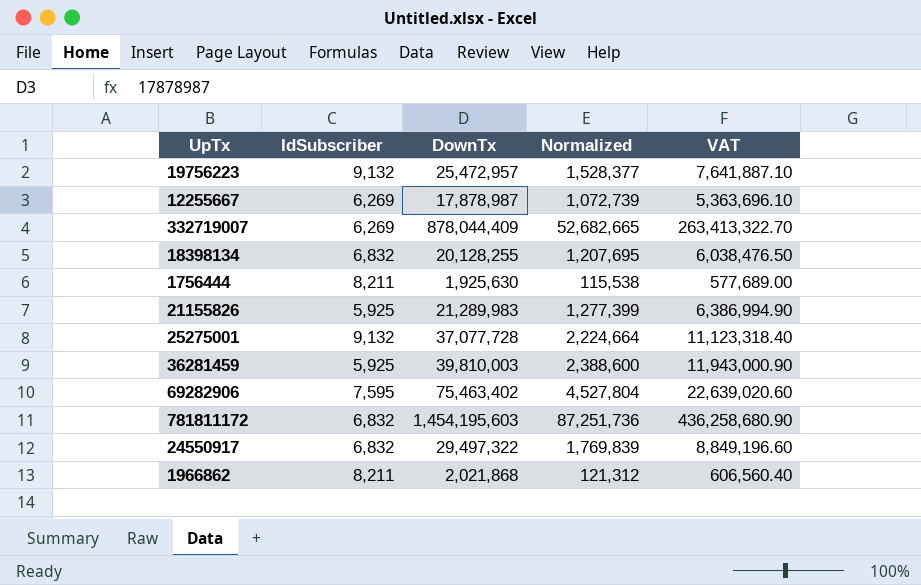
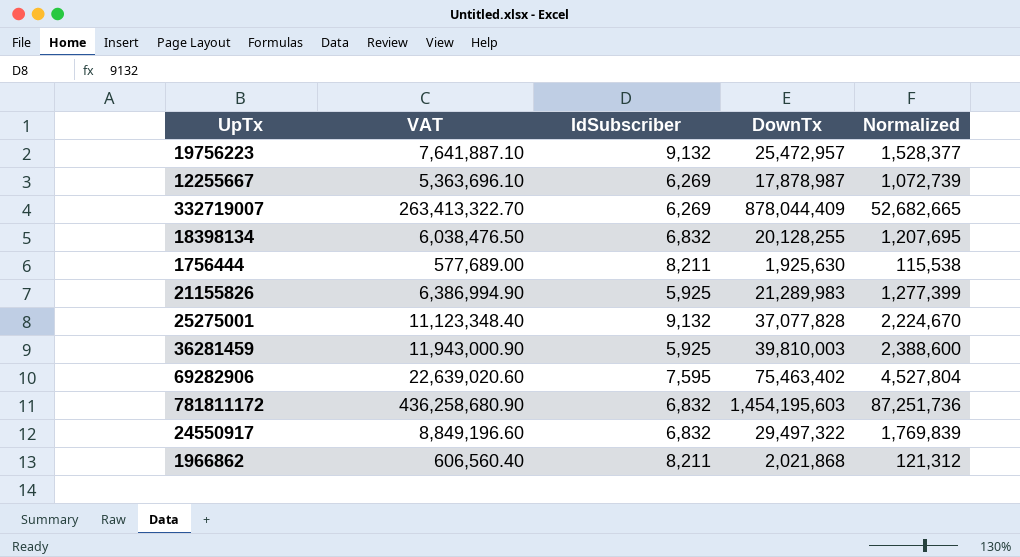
column VAT | position: 5 -> 2
25275001 | VAT: 11,123,318.40 -> 11,123,348.40
25275001 | DownTx: 37,077,728 -> 37,077,828
25275001 | Normalized: 2,224,664 -> 2,224,670

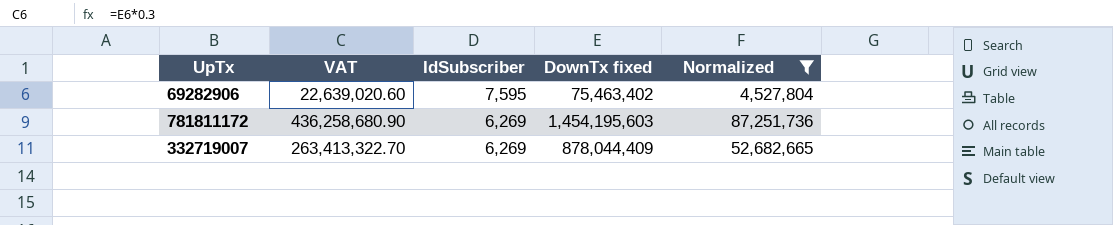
filter: none -> Normalized >= 4,527,804
row order: none -> IdSubscriber descending
column name: DownTx -> DownTx fixed
781811172 | IdSubscriber: 6,832 -> 6,269

